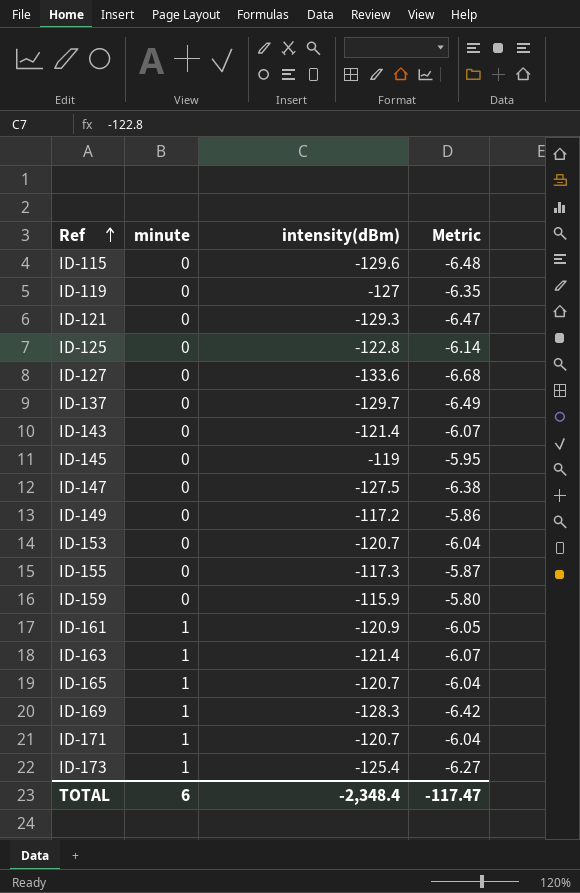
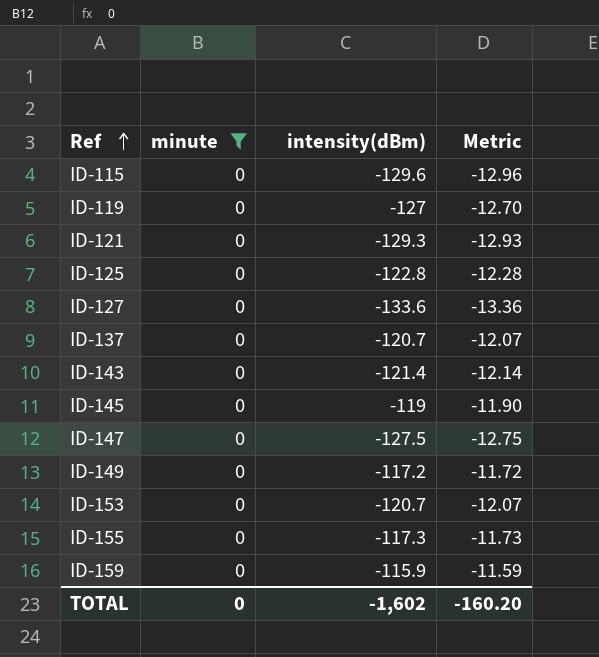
filter: none -> minute = 0
column Metric | formula: [intensity(dBm)] * 0.05 -> [intensity(dBm)] * 0.1
ID-137 | intensity(dBm): -129.7 -> -120.7
TOTAL | minute: 6 -> 0
TOTAL | intensity(dBm): -2,348.4 -> -1,602
TOTAL | Metric: -117.47 -> -160.20

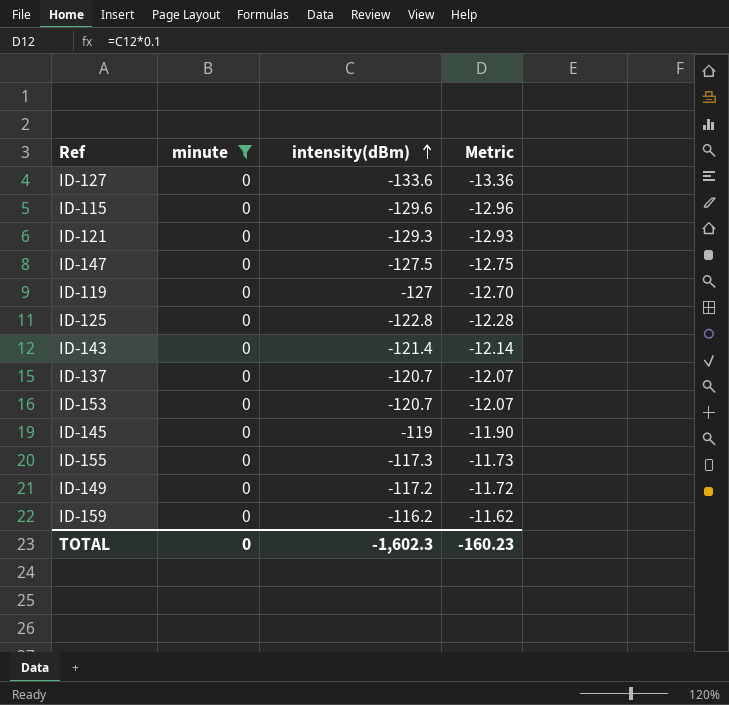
row order: Ref ascending -> intensity(dBm) ascending
ID-159 | intensity(dBm): -115.9 -> -116.2
ID-159 | Metric: -11.59 -> -11.62
TOTAL | intensity(dBm): -1,602 -> -1,602.3
TOTAL | Metric: -160.20 -> -160.23

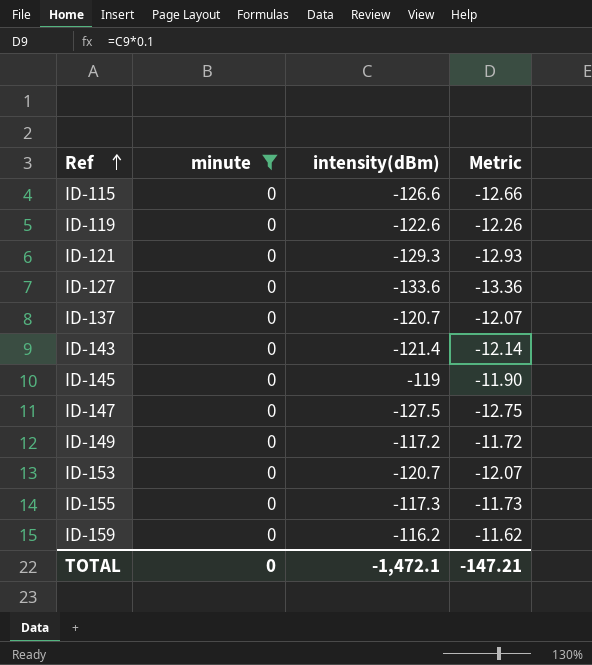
row order: intensity(dBm) ascending -> Ref ascending
row ID-125: 0 | -122.8 | -12.28 -> none
ID-115 | intensity(dBm): -129.6 -> -126.6
ID-115 | Metric: -12.96 -> -12.66
ID-119 | intensity(dBm): -127 -> -122.6
ID-119 | Metric: -12.70 -> -12.26
TOTAL | intensity(dBm): -1,602.3 -> -1,472.1
TOTAL | Metric: -160.23 -> -147.21

